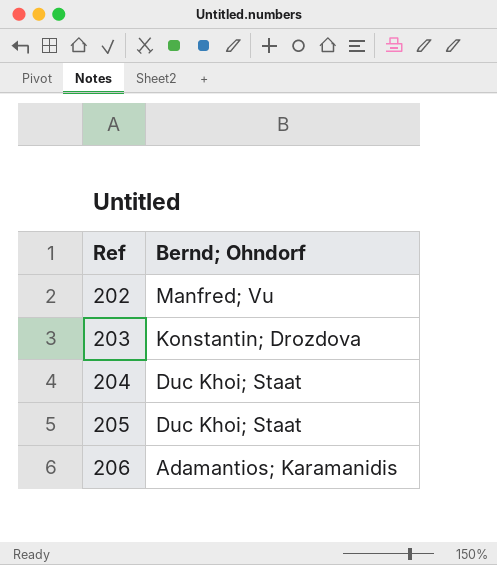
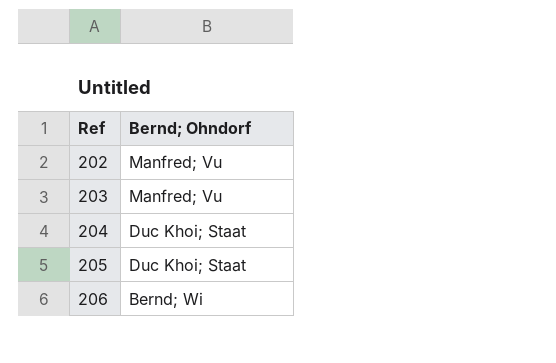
203 | Bernd; Ohndorf: Konstantin; Drozdova -> Manfred; Vu
206 | Bernd; Ohndorf: Adamantios; Karamanidis -> Bernd; Wi

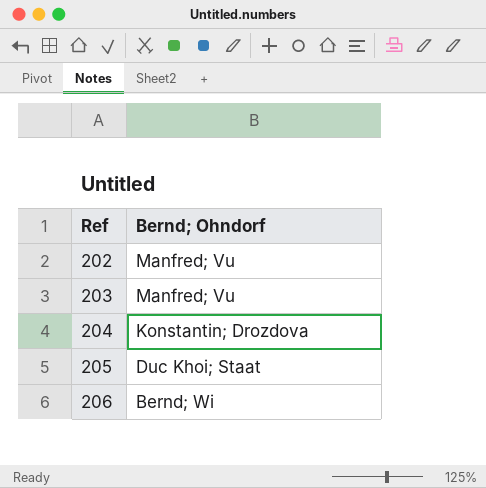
204 | Bernd; Ohndorf: Duc Khoi; Staat -> Konstantin; Drozdova

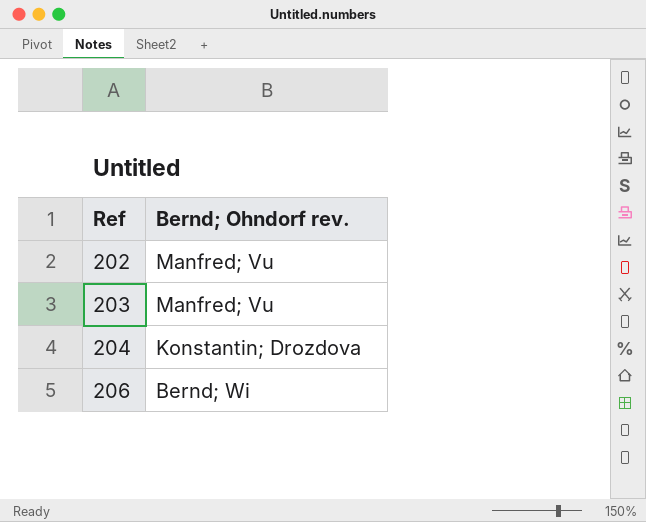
column name: Bernd; Ohndorf -> Bernd; Ohndorf rev.
row 205: Duc Khoi; Staat -> none

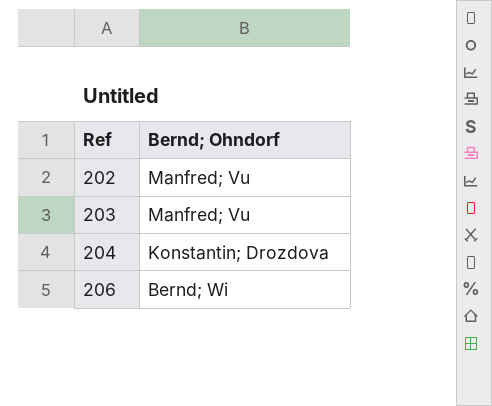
column name: Bernd; Ohndorf rev. -> Bernd; Ohndorf

